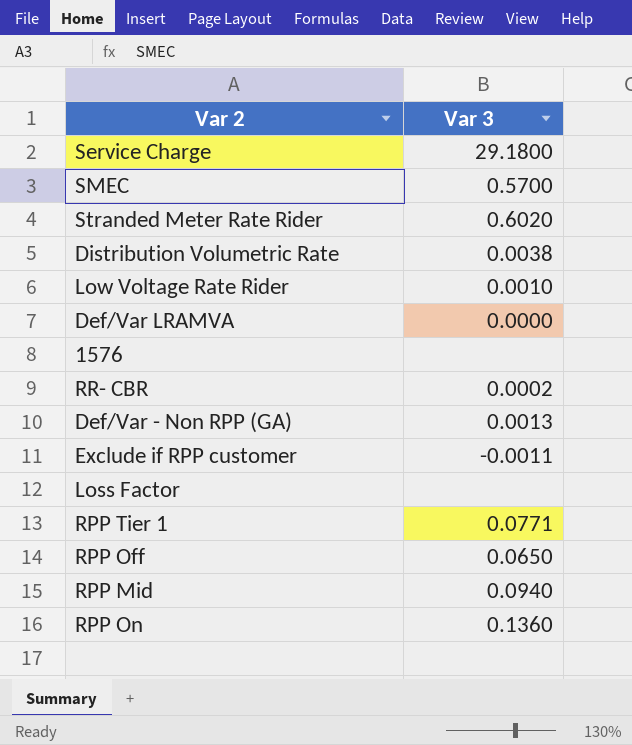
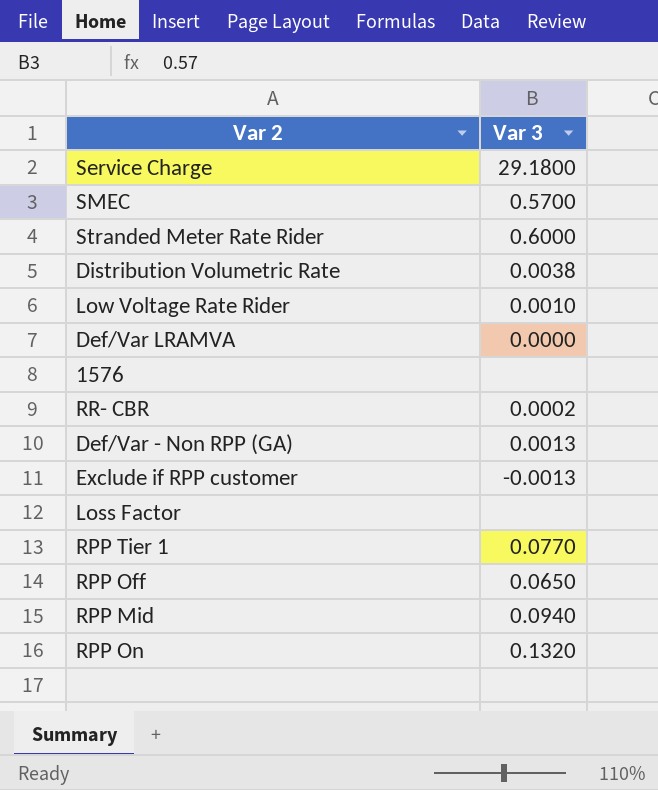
Stranded Meter Rate Rider | Var 3: 0.6020 -> 0.6000
Exclude if RPP customer | Var 3: -0.0011 -> -0.0013
RPP Tier 1 | Var 3: 0.0771 -> 0.0770
RPP On | Var 3: 0.1360 -> 0.1320

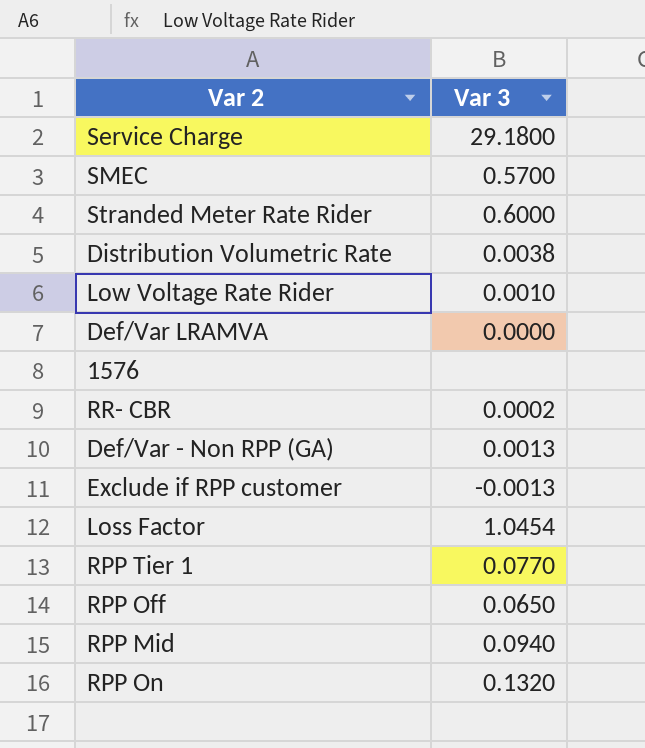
Loss Factor | Var 3: none -> 1.0454

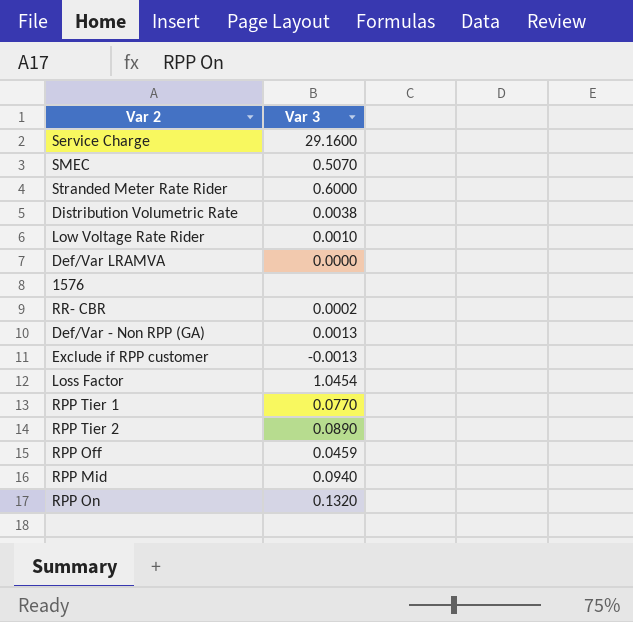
Service Charge | Var 3: 29.1800 -> 29.1600
SMEC | Var 3: 0.5700 -> 0.5070
row RPP Tier 2: none -> 0.0890
RPP Off | Var 3: 0.0650 -> 0.0459

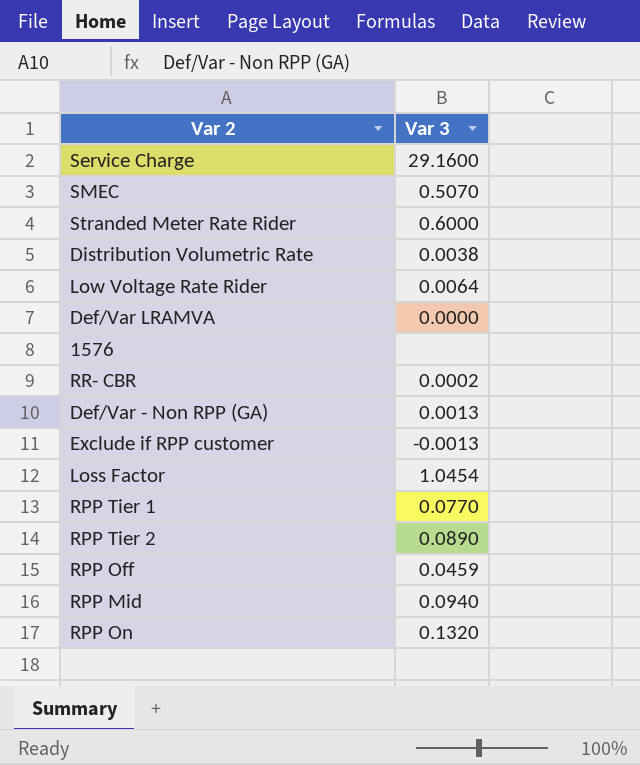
Low Voltage Rate Rider | Var 3: 0.0010 -> 0.0064

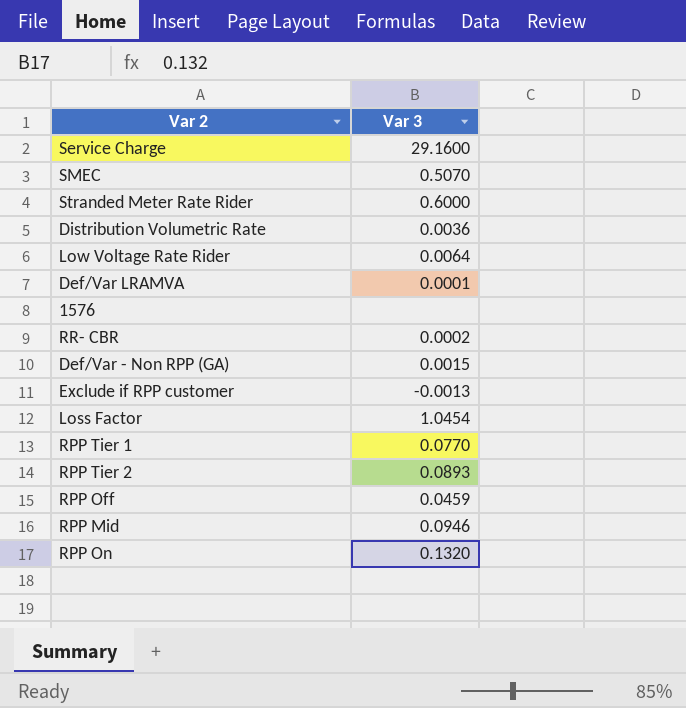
Distribution Volumetric Rate | Var 3: 0.0038 -> 0.0036
Def/Var LRAMVA | Var 3: 0.0000 -> 0.0001
Def/Var - Non RPP (GA) | Var 3: 0.0013 -> 0.0015
RPP Tier 2 | Var 3: 0.0890 -> 0.0893
RPP Mid | Var 3: 0.0940 -> 0.0946

